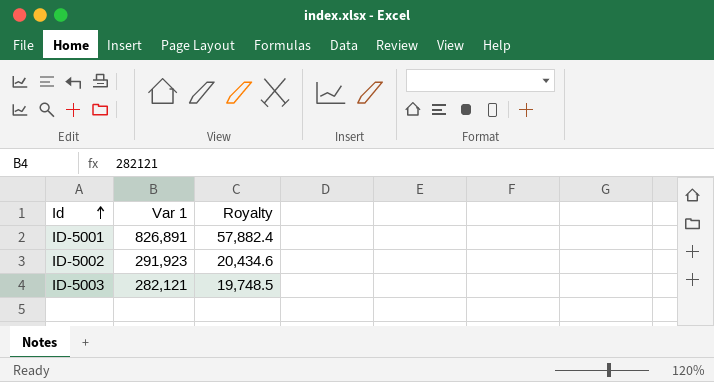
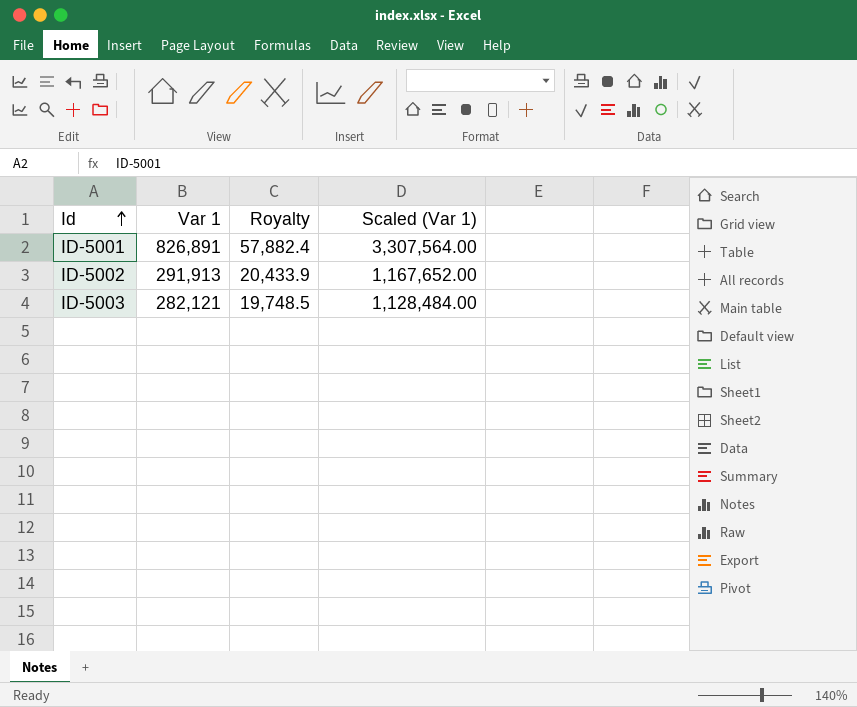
column Scaled (Var 1) | formula: none -> [Var 1] * 4
ID-5002 | Var 1: 291,923 -> 291,913
ID-5002 | Royalty: 20,434.6 -> 20,433.9

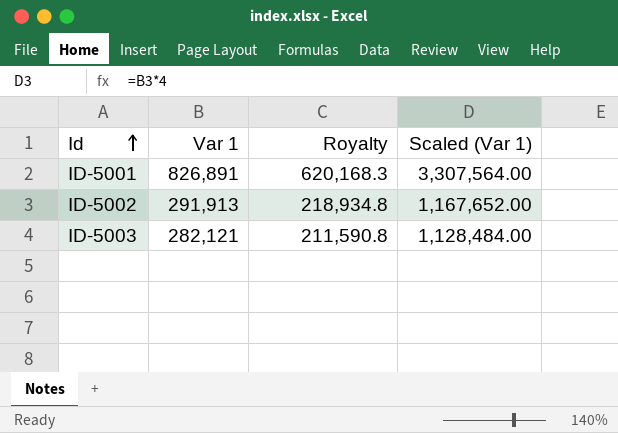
column Royalty | formula: [Var 1] * 0.07 -> [Var 1] * 0.75

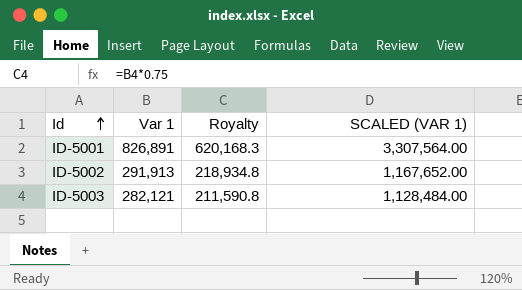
column name: Scaled (Var 1) -> SCALED (VAR 1)

